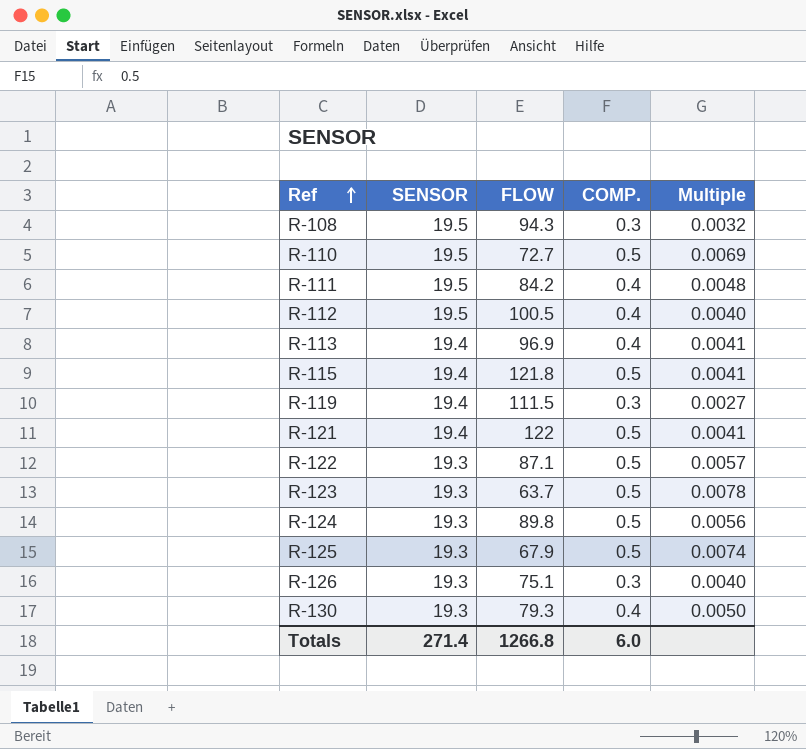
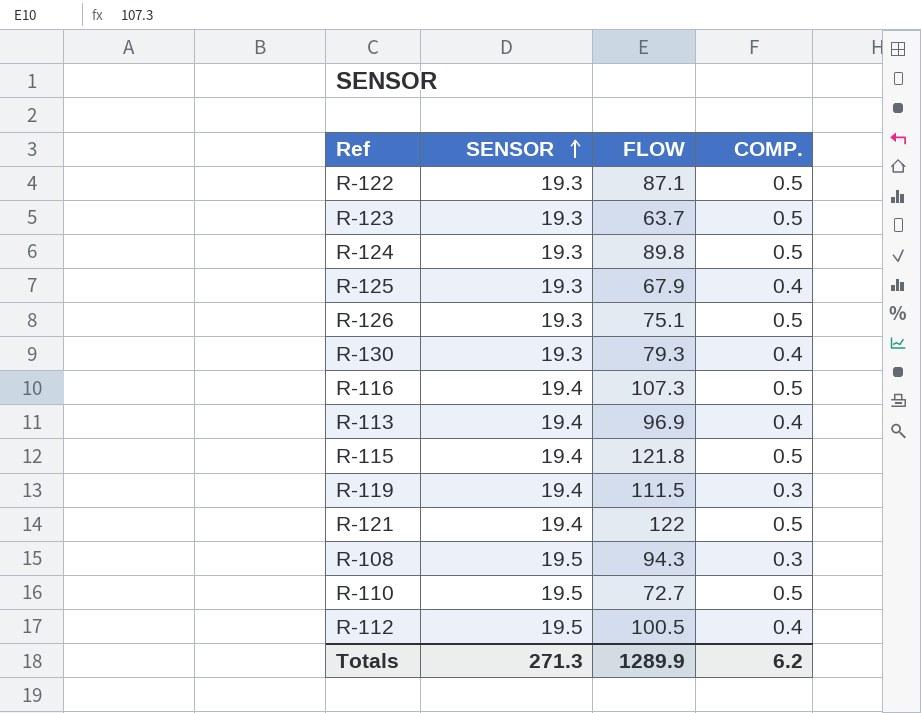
row order: Ref ascending -> SENSOR ascending
column Multiple | formula: [COMP.] / [FLOW] -> none
row R-111: 19.5 | 84.2 | 0.4 | 0.0048 -> none
R-125 | COMP.: 0.5 -> 0.4
R-126 | COMP.: 0.3 -> 0.5
row R-116: none -> 19.4 | 107.3 | 0.5
Totals | SENSOR: 271.4 -> 271.3
Totals | FLOW: 1266.8 -> 1289.9
Totals | COMP.: 6.0 -> 6.2

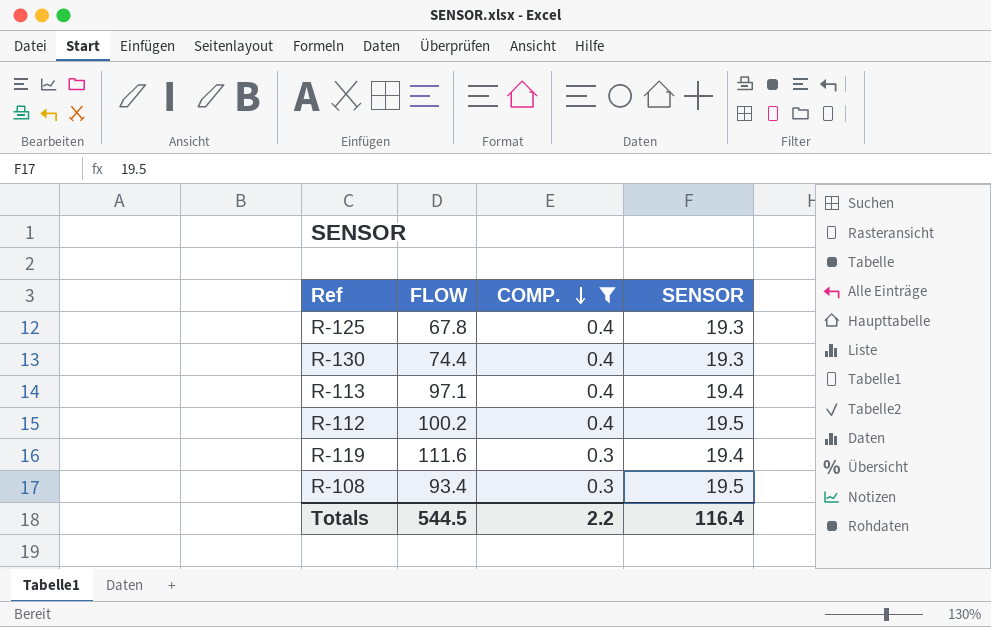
filter: none -> COMP. != 0.5
row order: SENSOR ascending -> COMP. descending
column SENSOR | position: 2 -> 4
R-125 | FLOW: 67.9 -> 67.8
R-130 | FLOW: 79.3 -> 74.4
R-113 | FLOW: 96.9 -> 97.1
R-112 | FLOW: 100.5 -> 100.2
R-119 | FLOW: 111.5 -> 111.6
R-108 | FLOW: 94.3 -> 93.4
Totals | FLOW: 1289.9 -> 544.5
Totals | COMP.: 6.2 -> 2.2
Totals | SENSOR: 271.3 -> 116.4

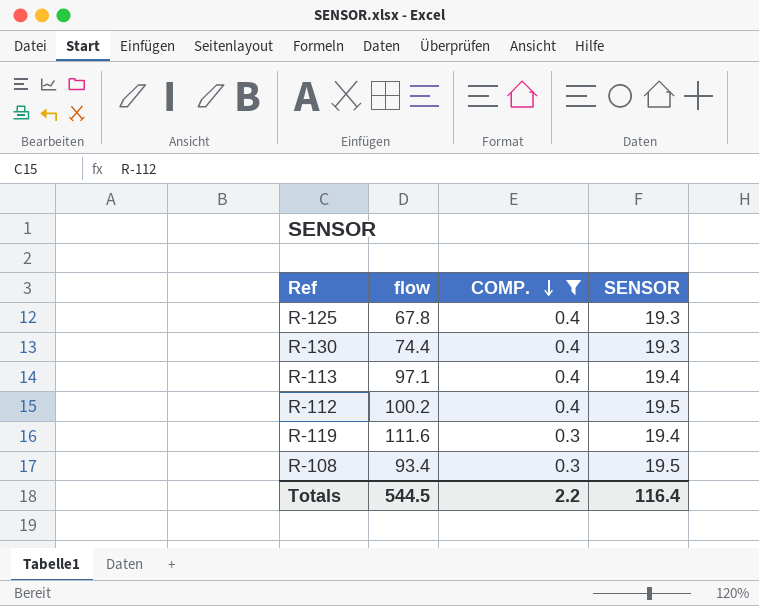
column name: FLOW -> flow

